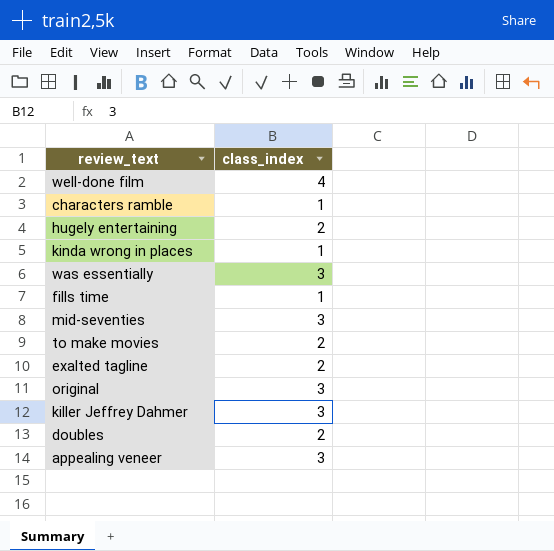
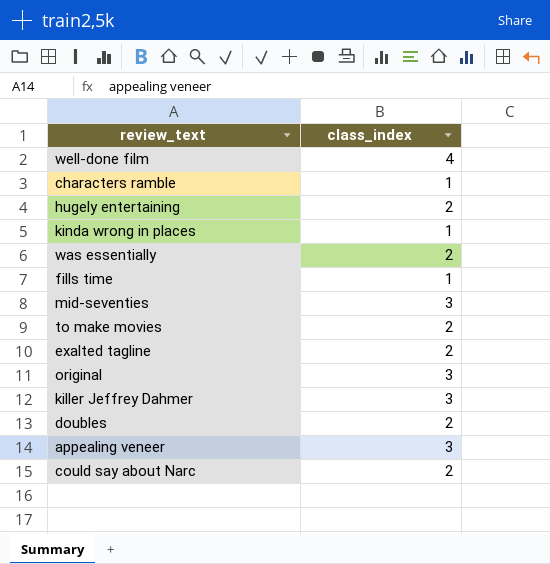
was essentially | class_index: 3 -> 2
row could say about Narc: none -> 2

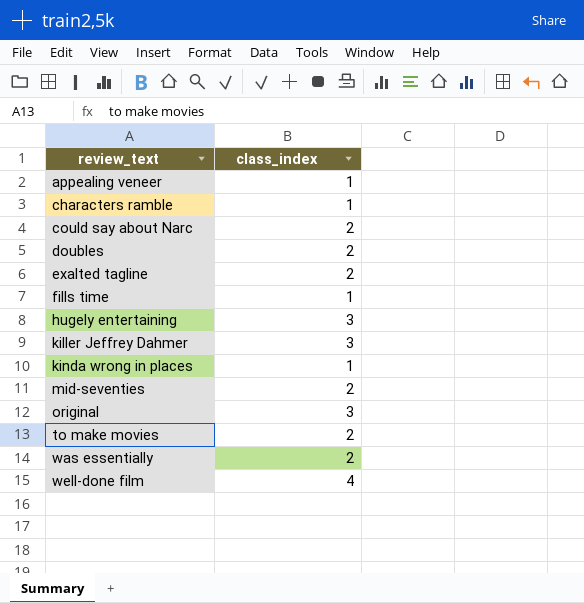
row order: none -> review_text ascending
appealing veneer | class_index: 3 -> 1
hugely entertaining | class_index: 2 -> 3
mid-seventies | class_index: 3 -> 2

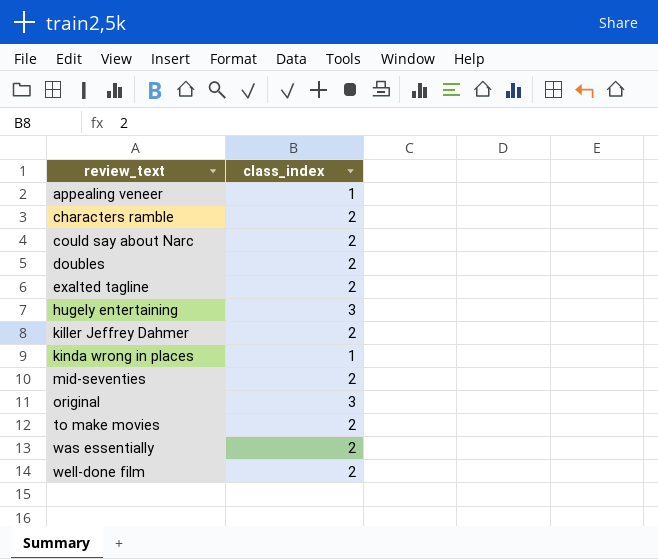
row fills time: 1 -> none
characters ramble | class_index: 1 -> 2
killer Jeffrey Dahmer | class_index: 3 -> 2
well-done film | class_index: 4 -> 2

